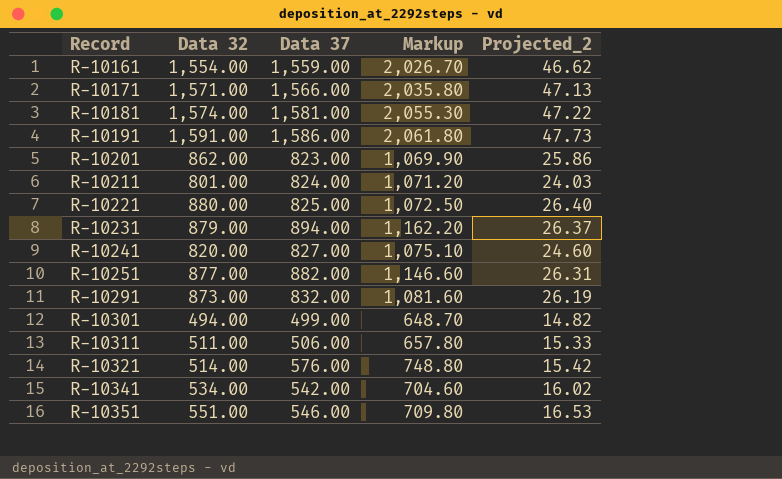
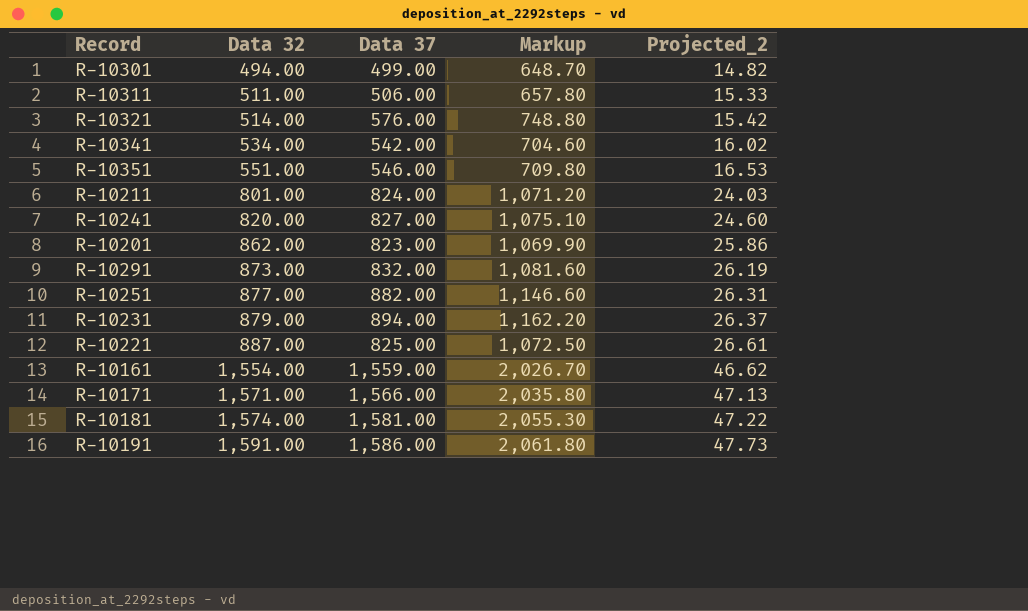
row order: Record ascending -> Data 32 ascending
R-10221 | Data 32: 880.00 -> 887.00
R-10221 | Projected_2: 26.40 -> 26.61

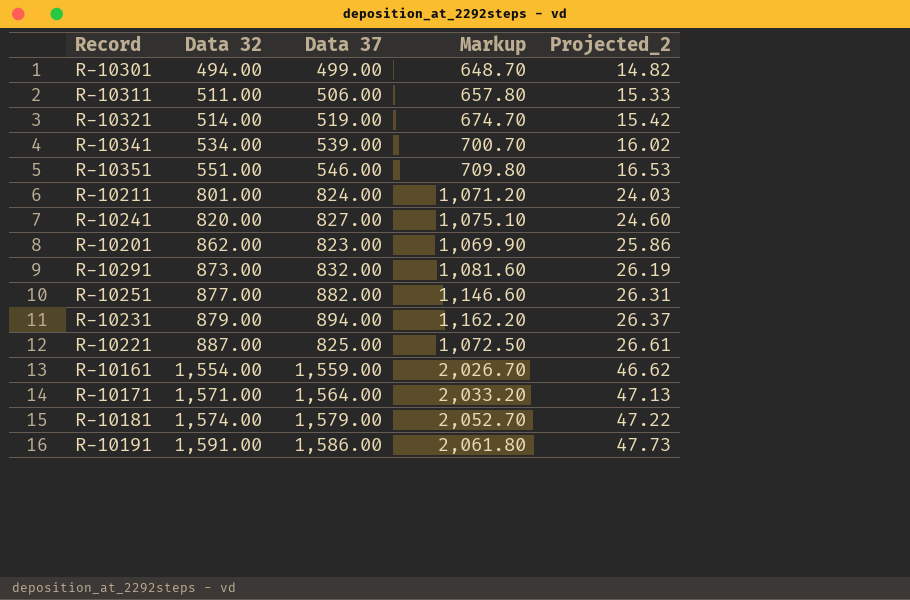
R-10321 | Data 37: 576.00 -> 519.00
R-10321 | Markup: 748.80 -> 674.70
R-10341 | Data 37: 542.00 -> 539.00
R-10341 | Markup: 704.60 -> 700.70
R-10171 | Data 37: 1,566.00 -> 1,564.00
R-10171 | Markup: 2,035.80 -> 2,033.20
R-10181 | Data 37: 1,581.00 -> 1,579.00
R-10181 | Markup: 2,055.30 -> 2,052.70

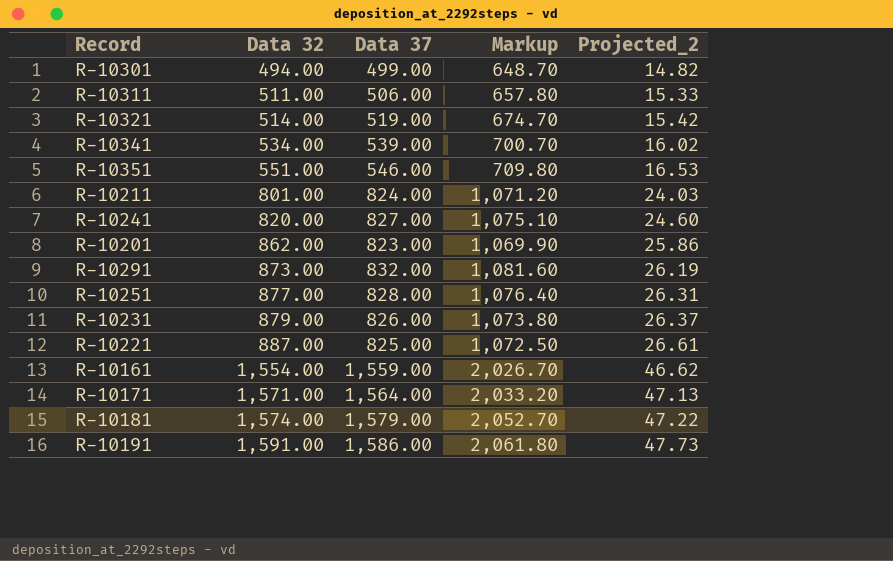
R-10251 | Data 37: 882.00 -> 828.00
R-10251 | Markup: 1,146.60 -> 1,076.40
R-10231 | Data 37: 894.00 -> 826.00
R-10231 | Markup: 1,162.20 -> 1,073.80

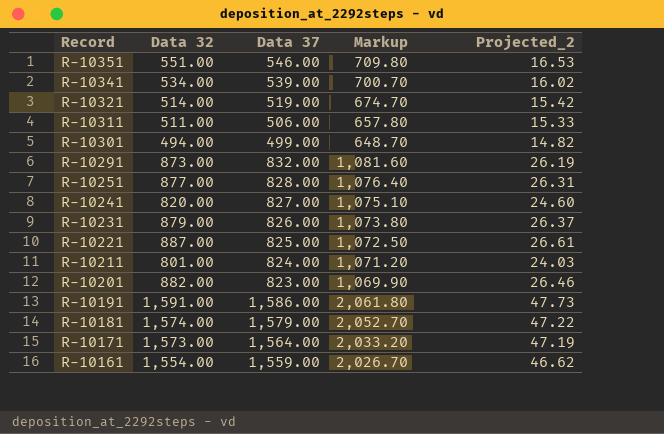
row order: Data 32 ascending -> Record descending
R-10201 | Data 32: 862.00 -> 882.00
R-10201 | Projected_2: 25.86 -> 26.46
R-10171 | Data 32: 1,571.00 -> 1,573.00
R-10171 | Projected_2: 47.13 -> 47.19

